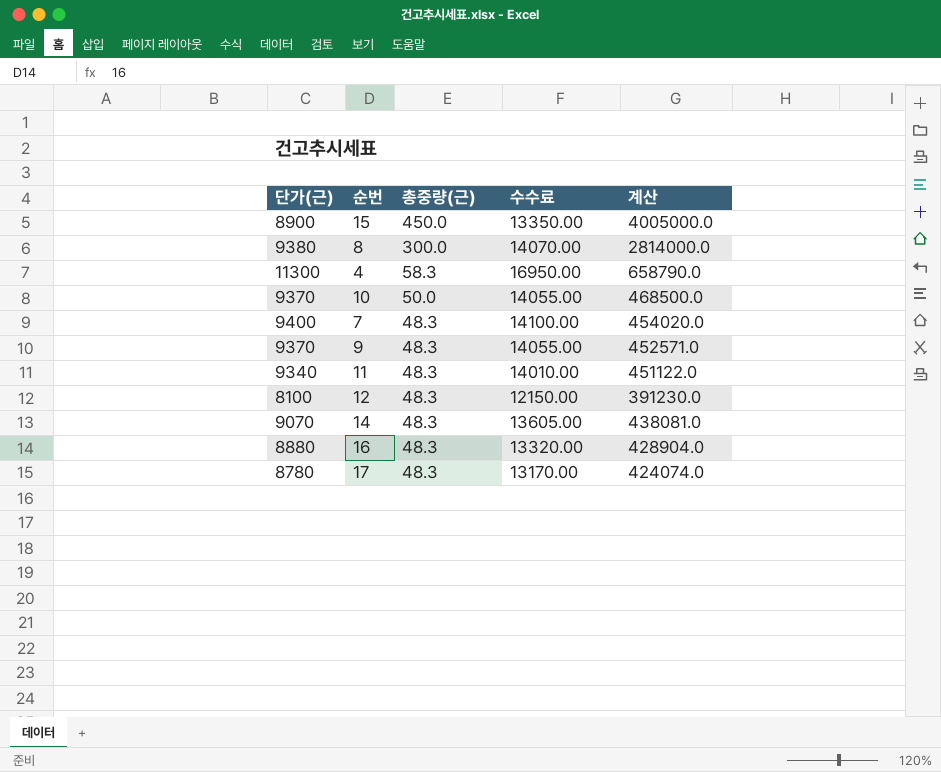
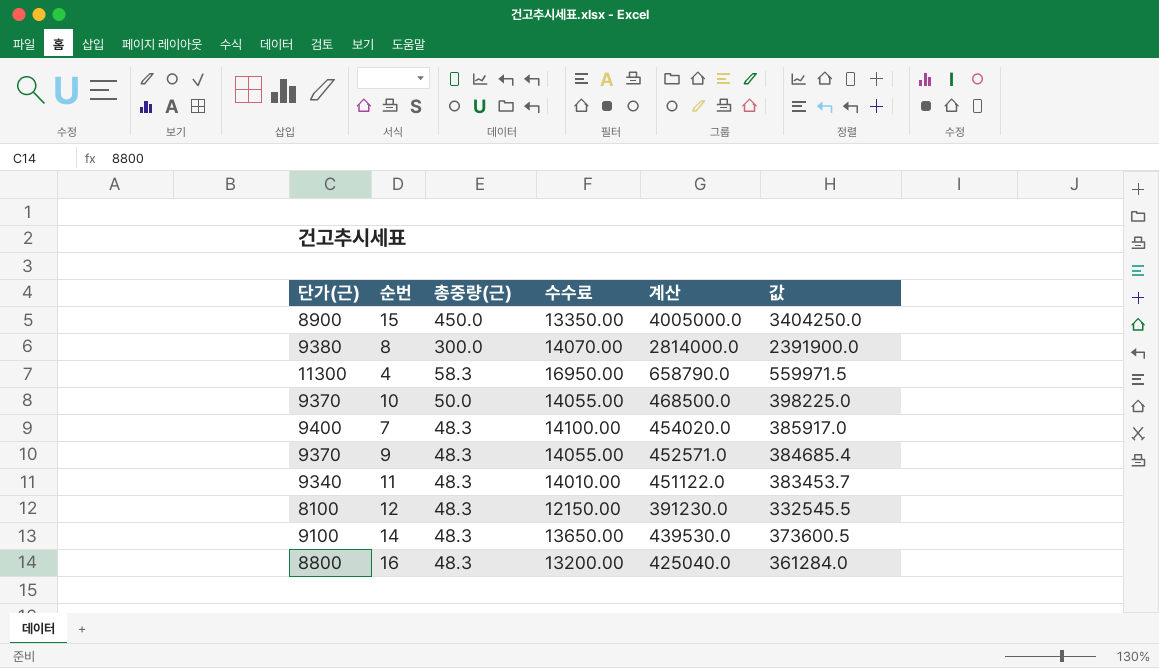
column 값 | formula: none -> [계산] * 0.85
row 17: 8780 | 48.3 | 13170.00 | 424074.0 -> none
14 | 단가(근): 9070 -> 9100
14 | 수수료: 13605.00 -> 13650.00
14 | 계산: 438081.0 -> 439530.0
16 | 단가(근): 8880 -> 8800
16 | 수수료: 13320.00 -> 13200.00
16 | 계산: 428904.0 -> 425040.0

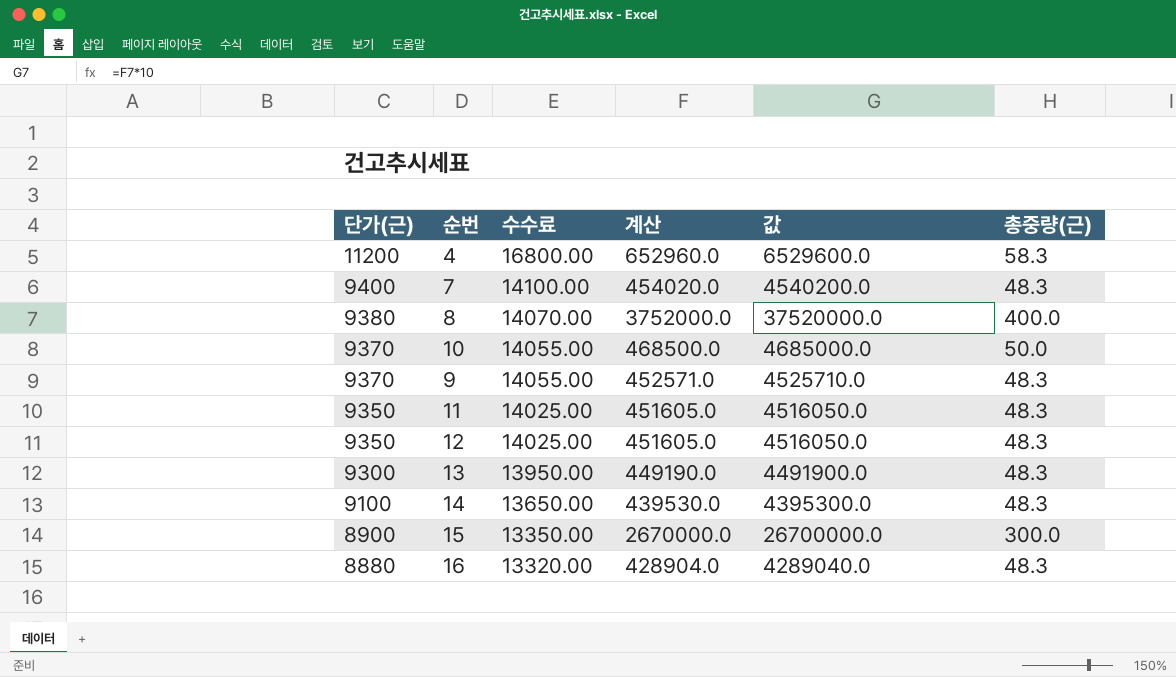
row order: 총중량(근) descending -> 단가(근) descending
column 값 | formula: [계산] * 0.85 -> [계산] * 10
column 총중량(근) | position: 3 -> 6
4 | 단가(근): 11300 -> 11200
4 | 수수료: 16950.00 -> 16800.00
4 | 계산: 658790.0 -> 652960.0
8 | 계산: 2814000.0 -> 3752000.0
8 | 총중량(근): 300.0 -> 400.0
11 | 단가(근): 9340 -> 9350
11 | 수수료: 14010.00 -> 14025.00
11 | 계산: 451122.0 -> 451605.0
12 | 단가(근): 8100 -> 9350
12 | 수수료: 12150.00 -> 14025.00
12 | 계산: 391230.0 -> 451605.0
row 13: none -> 9300 | 13950.00 | 449190.0 | 4491900.0 | 48.3
15 | 계산: 4005000.0 -> 2670000.0
15 | 총중량(근): 450.0 -> 300.0
16 | 단가(근): 8800 -> 8880
16 | 수수료: 13200.00 -> 13320.00
16 | 계산: 425040.0 -> 428904.0

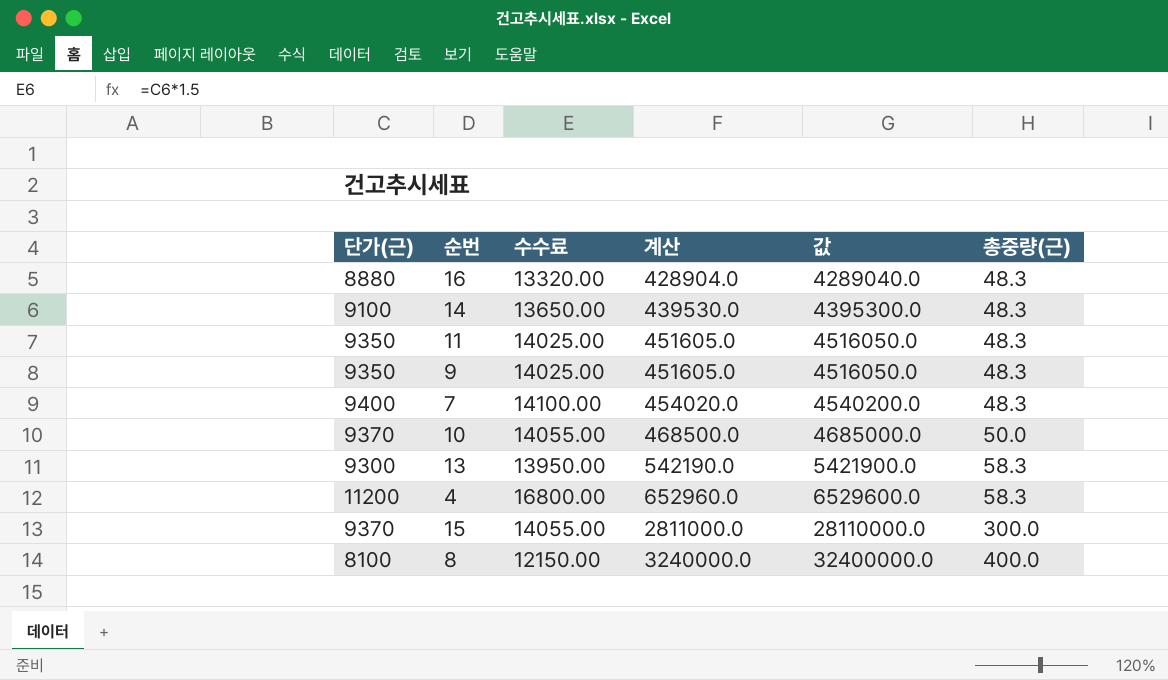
row order: 단가(근) descending -> 계산 ascending
row 12: 9350 | 14025.00 | 451605.0 | 4516050.0 | 48.3 -> none
9 | 단가(근): 9370 -> 9350
9 | 수수료: 14055.00 -> 14025.00
9 | 계산: 452571.0 -> 451605.0
9 | 값: 4525710.0 -> 4516050.0
13 | 계산: 449190.0 -> 542190.0
13 | 값: 4491900.0 -> 5421900.0
13 | 총중량(근): 48.3 -> 58.3
15 | 단가(근): 8900 -> 9370
15 | 수수료: 13350.00 -> 14055.00
15 | 계산: 2670000.0 -> 2811000.0
15 | 값: 26700000.0 -> 28110000.0
8 | 단가(근): 9380 -> 8100
8 | 수수료: 14070.00 -> 12150.00
8 | 계산: 3752000.0 -> 3240000.0
8 | 값: 37520000.0 -> 32400000.0

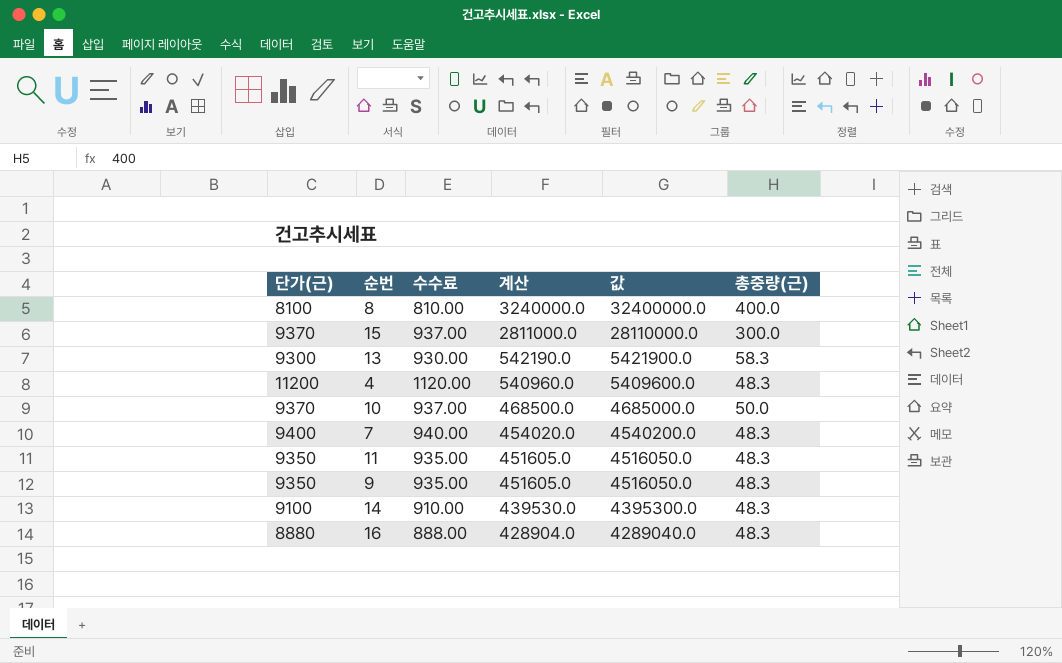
row order: 계산 ascending -> 계산 descending
column 수수료 | formula: [단가(근)] * 1.5 -> [단가(근)] * 0.1
4 | 계산: 652960.0 -> 540960.0
4 | 값: 6529600.0 -> 5409600.0
4 | 총중량(근): 58.3 -> 48.3

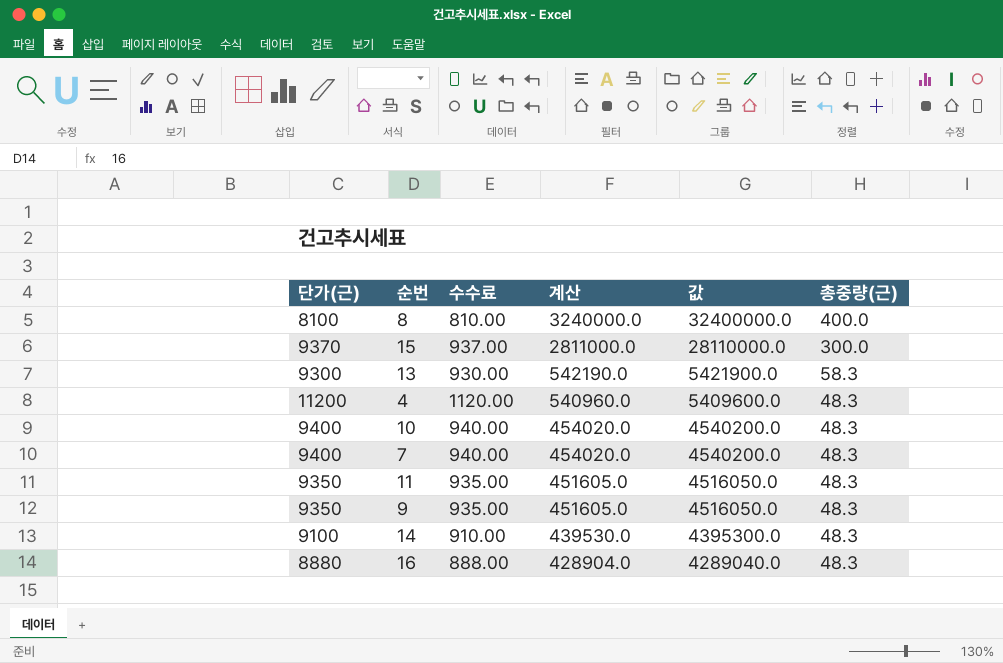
10 | 단가(근): 9370 -> 9400
10 | 수수료: 937.00 -> 940.00
10 | 계산: 468500.0 -> 454020.0
10 | 값: 4685000.0 -> 4540200.0
10 | 총중량(근): 50.0 -> 48.3

